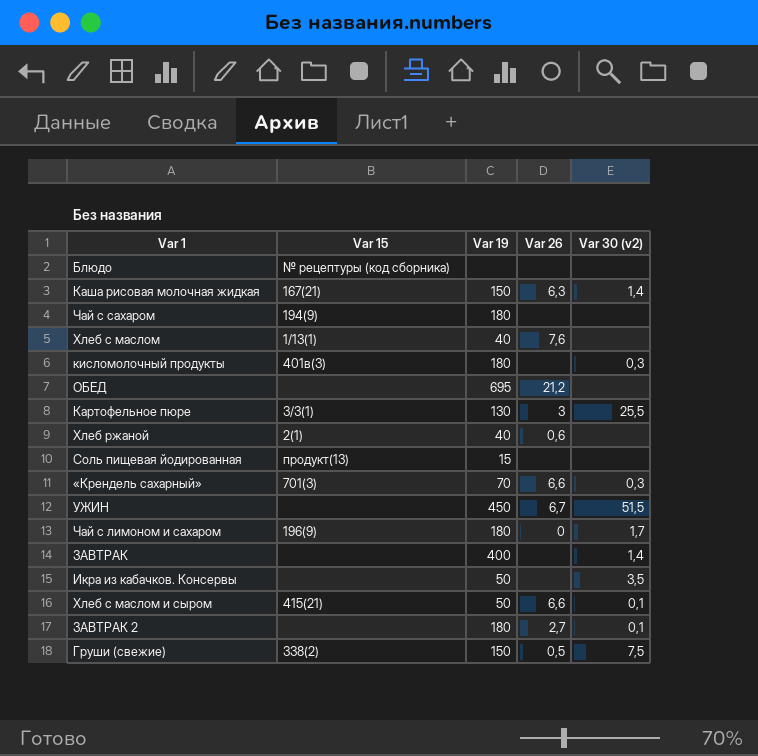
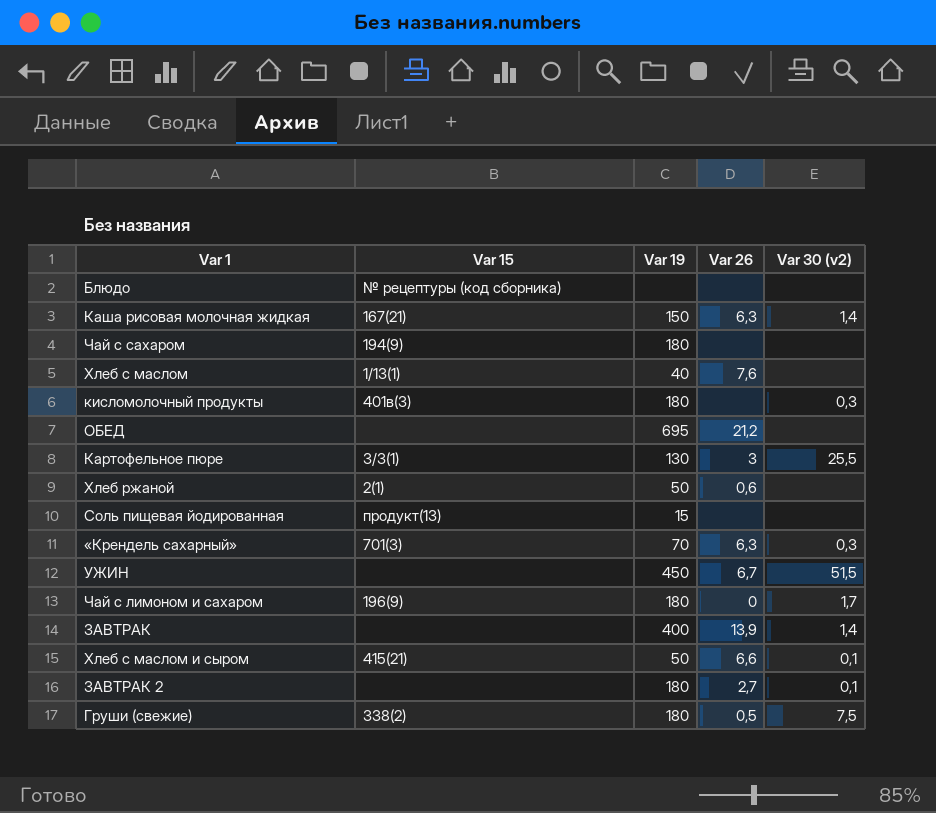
row Икра из кабачков. Консервы: none | 50 | none | 3,5 -> none
Хлеб ржаной | Var 19: 40 -> 50
«Крендель сахарный» | Var 26: 6,6 -> 6,3
ЗАВТРАК | Var 26: none -> 13,9
Груши (свежие) | Var 19: 150 -> 180

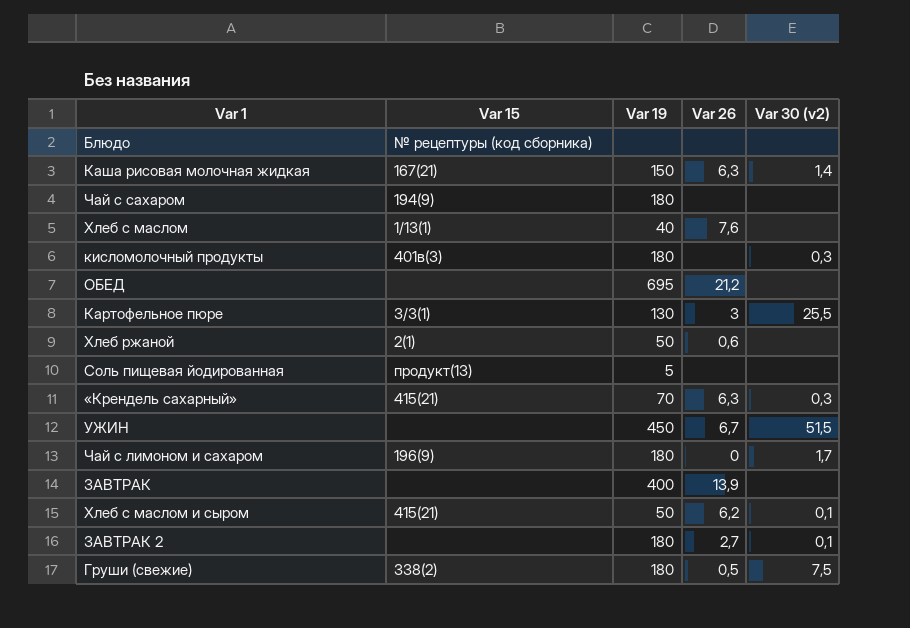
Соль пищевая йодированная | Var 19: 15 -> 5
«Крендель сахарный» | Var 15: 701(3) -> 415(21)
ЗАВТРАК | Var 30 (v2): 1,4 -> none
Хлеб с маслом и сыром | Var 26: 6,6 -> 6,2

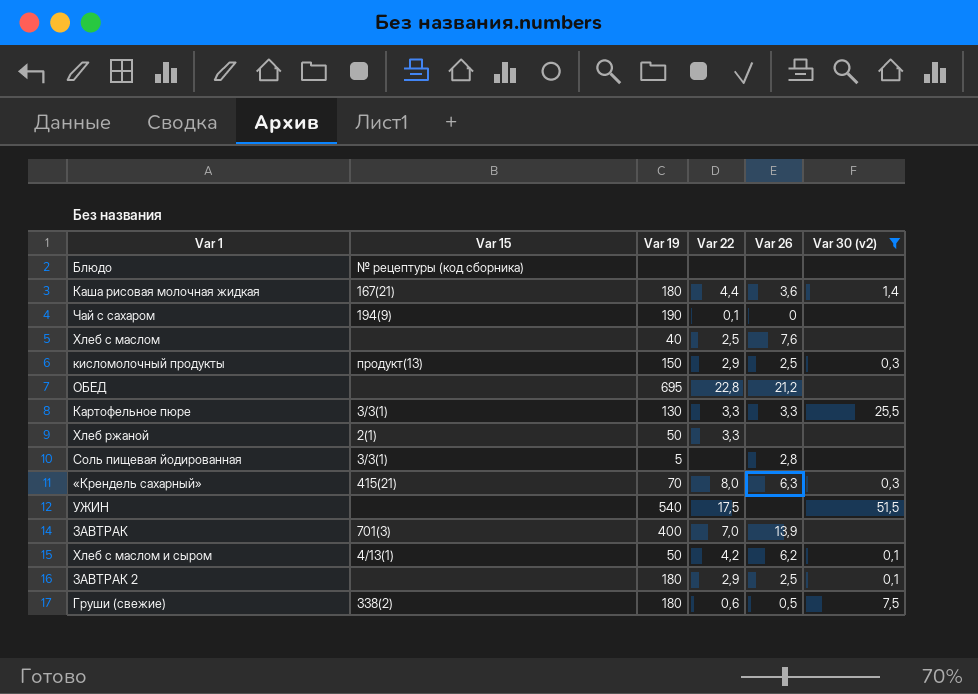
filter: none -> Var 30 (v2) != 1,7
column Var 22 | position: none -> 4
Каша рисовая молочная жидкая | Var 19: 150 -> 180
Каша рисовая молочная жидкая | Var 26: 6,3 -> 3,6
Чай с сахаром | Var 19: 180 -> 190
Чай с сахаром | Var 26: none -> 0
Хлеб с маслом | Var 15: 1/13(1) -> none
кисломолочный продукты | Var 15: 401в(3) -> продукт(13)
кисломолочный продукты | Var 19: 180 -> 150
кисломолочный продукты | Var 26: none -> 2,5
Картофельное пюре | Var 26: 3 -> 3,3
Хлеб ржаной | Var 26: 0,6 -> none
Соль пищевая йодированная | Var 15: продукт(13) -> 3/3(1)
Соль пищевая йодированная | Var 26: none -> 2,8
УЖИН | Var 19: 450 -> 540
УЖИН | Var 26: 6,7 -> none
ЗАВТРАК | Var 15: none -> 701(3)
Хлеб с маслом и сыром | Var 15: 415(21) -> 4/13(1)
ЗАВТРАК 2 | Var 26: 2,7 -> 2,5

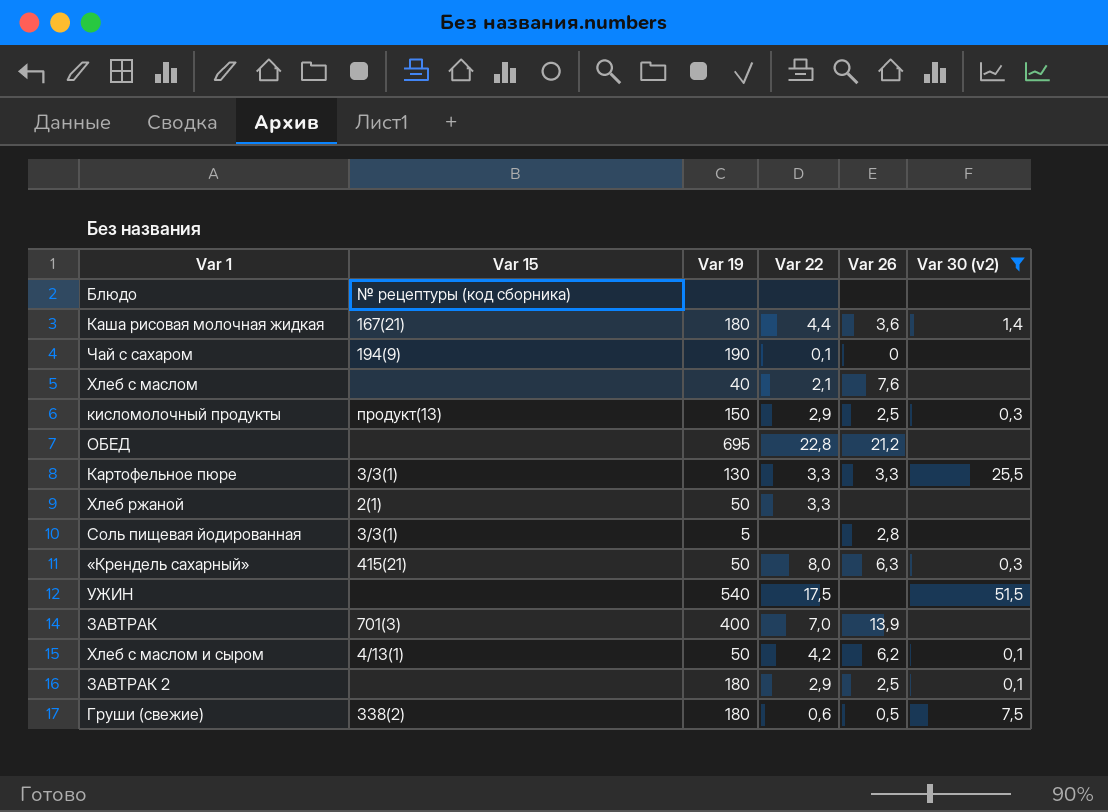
Хлеб с маслом | Var 22: 2,5 -> 2,1
«Крендель сахарный» | Var 19: 70 -> 50

